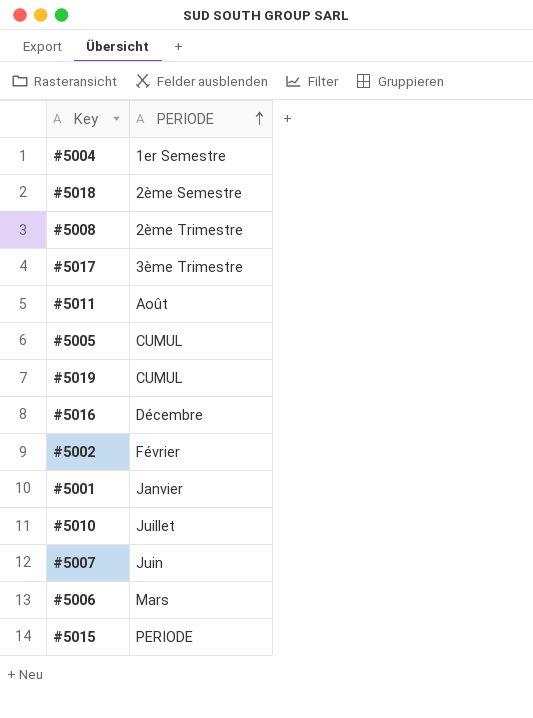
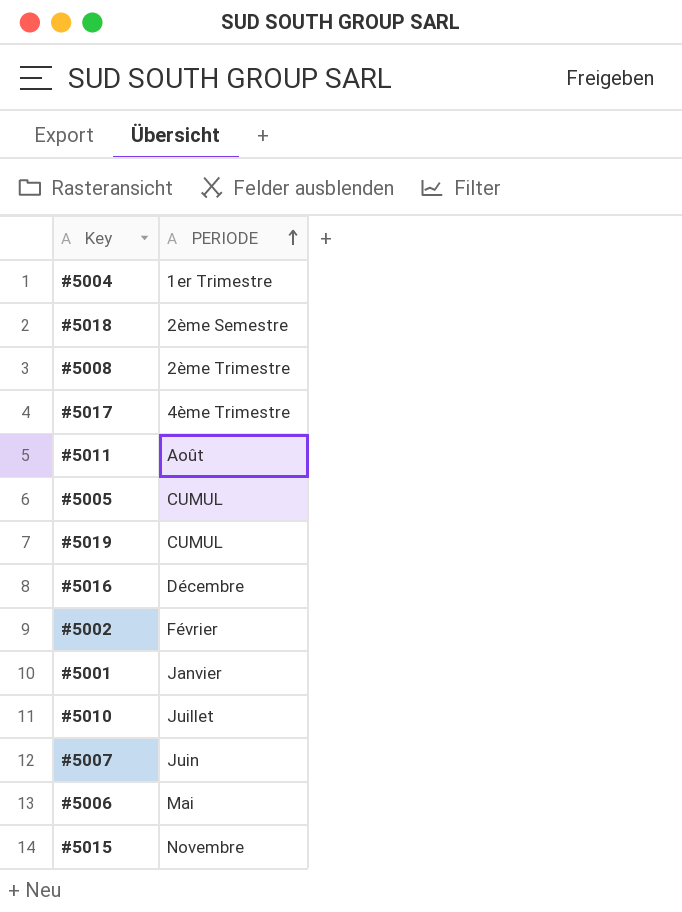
#5004 | PERIODE: 1er Semestre -> 1er Trimestre
#5017 | PERIODE: 3ème Trimestre -> 4ème Trimestre
#5006 | PERIODE: Mars -> Mai
#5015 | PERIODE: PERIODE -> Novembre

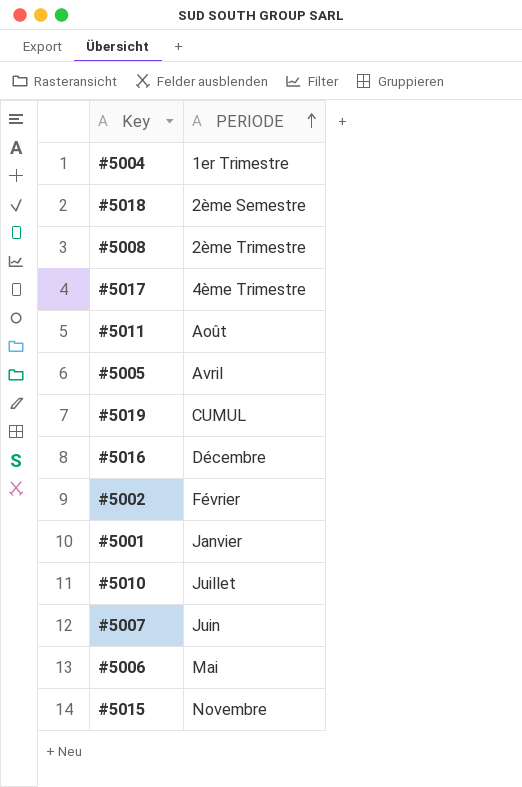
#5005 | PERIODE: CUMUL -> Avril

